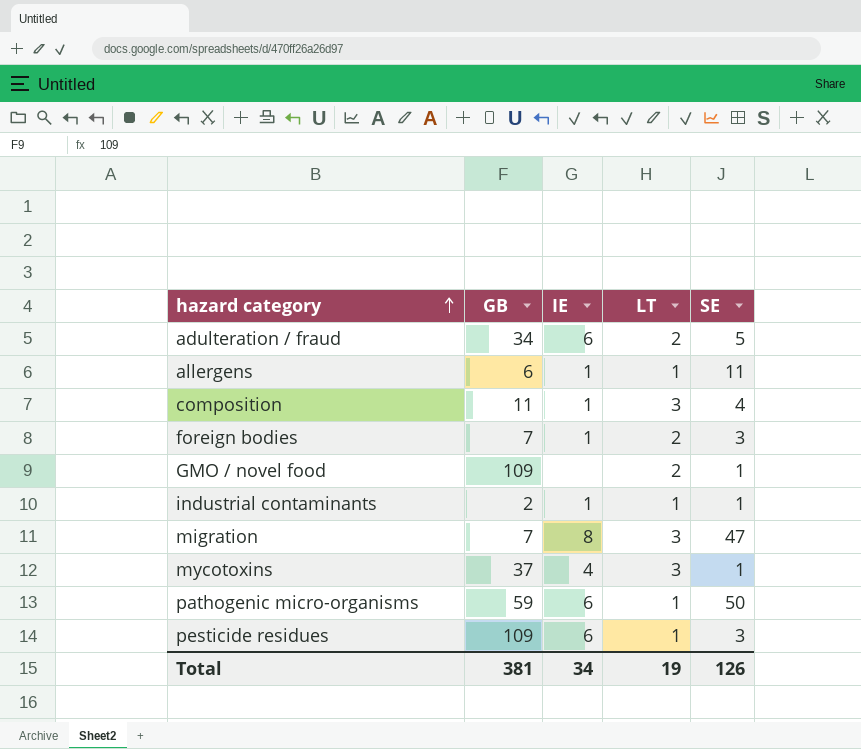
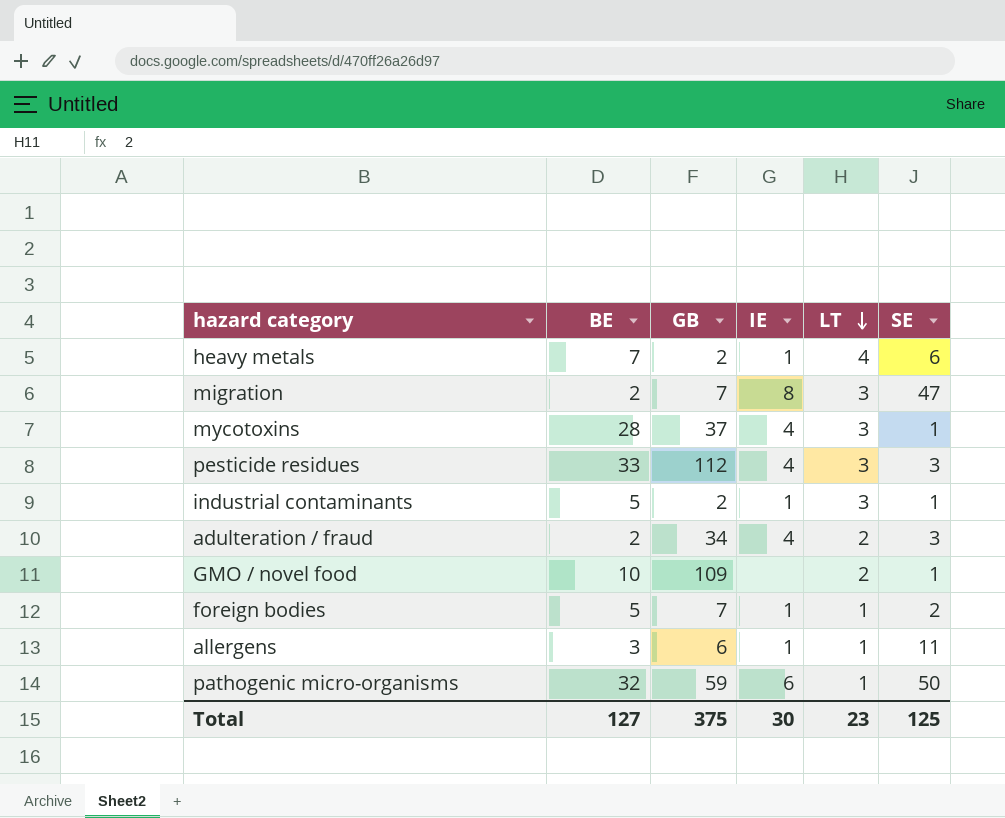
row order: hazard category ascending -> LT descending
column BE | position: none -> 2
row composition: 11 | 1 | 3 | 4 -> none
row heavy metals: none -> 7 | 2 | 1 | 4 | 6
pesticide residues | GB: 109 -> 112
pesticide residues | IE: 6 -> 4
pesticide residues | LT: 1 -> 3
industrial contaminants | LT: 1 -> 3
adulteration / fraud | IE: 6 -> 4
adulteration / fraud | SE: 5 -> 3
foreign bodies | LT: 2 -> 1
foreign bodies | SE: 3 -> 2
Total | GB: 381 -> 375
Total | IE: 34 -> 30
Total | LT: 19 -> 23
Total | SE: 126 -> 125

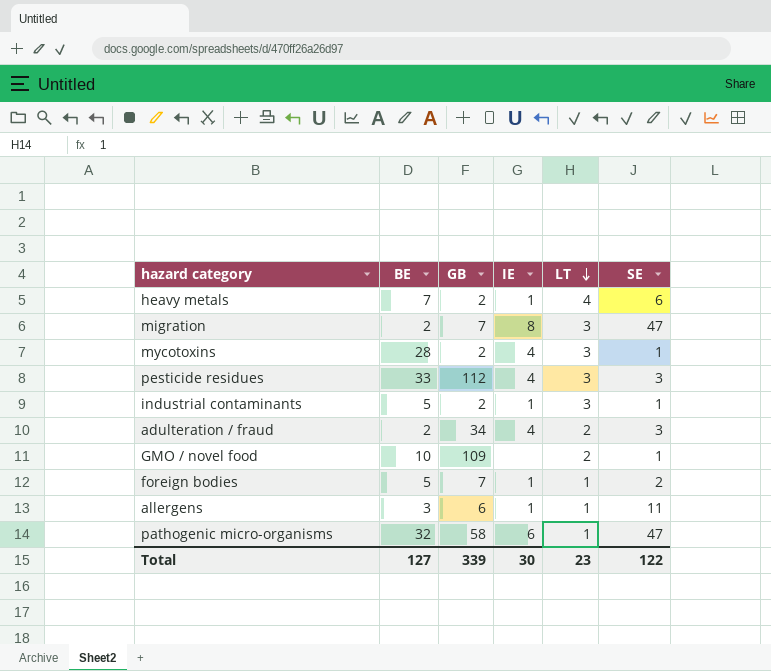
mycotoxins | GB: 37 -> 2
pathogenic micro-organisms | GB: 59 -> 58
pathogenic micro-organisms | SE: 50 -> 47
Total | GB: 375 -> 339
Total | SE: 125 -> 122

